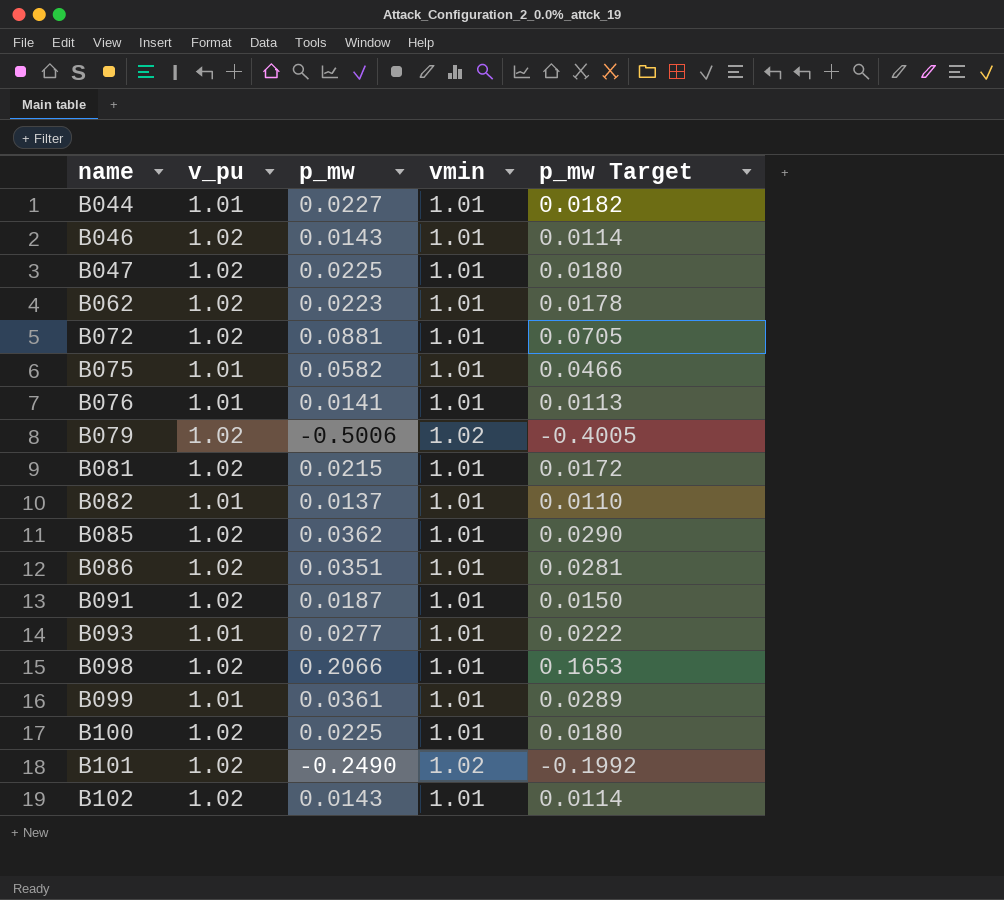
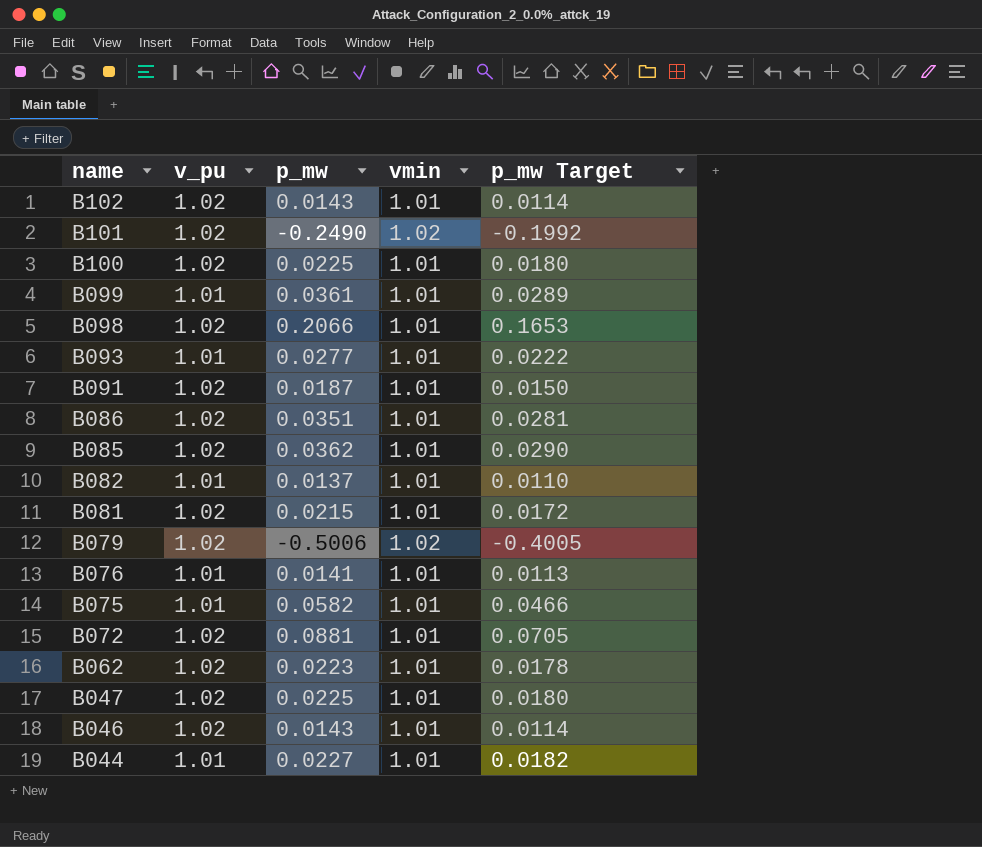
row order: name ascending -> name descending

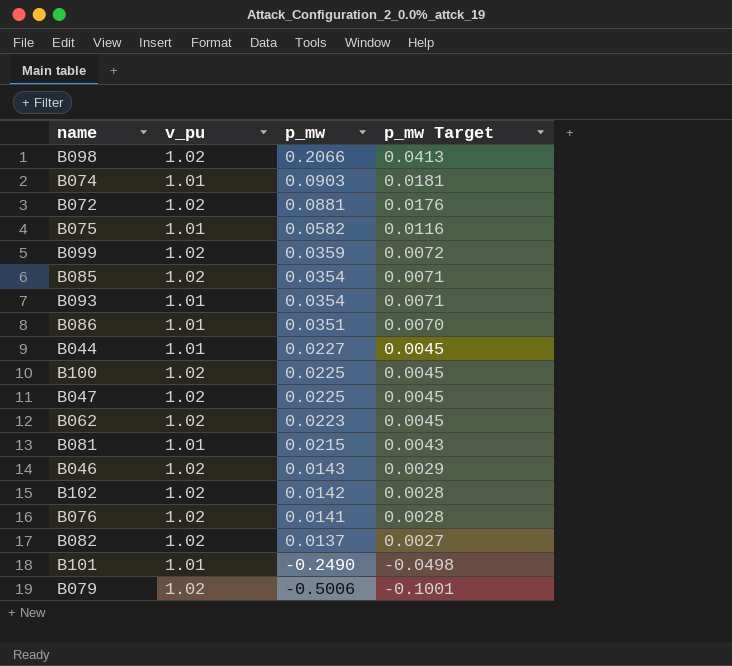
row order: name descending -> p_mw descending
column vmin | position: 4 -> none
column p_mw Target | formula: [p_mw] * 0.8 -> [p_mw] * 0.2
row B091: 1.02 | 0.0187 | 1.01 | 0.0150 -> none
row B074: none -> 1.01 | 0.0903 | 0.0181
B099 | v_pu: 1.01 -> 1.02
B099 | p_mw: 0.0361 -> 0.0359
B085 | p_mw: 0.0362 -> 0.0354
B093 | p_mw: 0.0277 -> 0.0354
B086 | v_pu: 1.02 -> 1.01
B081 | v_pu: 1.02 -> 1.01
B102 | p_mw: 0.0143 -> 0.0142
B076 | v_pu: 1.01 -> 1.02
B082 | v_pu: 1.01 -> 1.02
B101 | v_pu: 1.02 -> 1.01

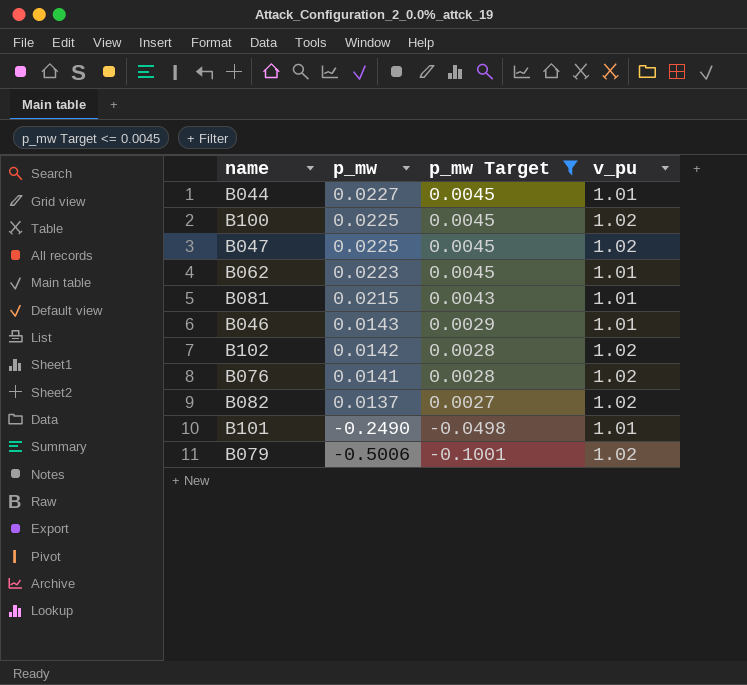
filter: none -> p_mw Target <= 0.0045
column v_pu | position: 2 -> 4
B062 | v_pu: 1.02 -> 1.01
B046 | v_pu: 1.02 -> 1.01

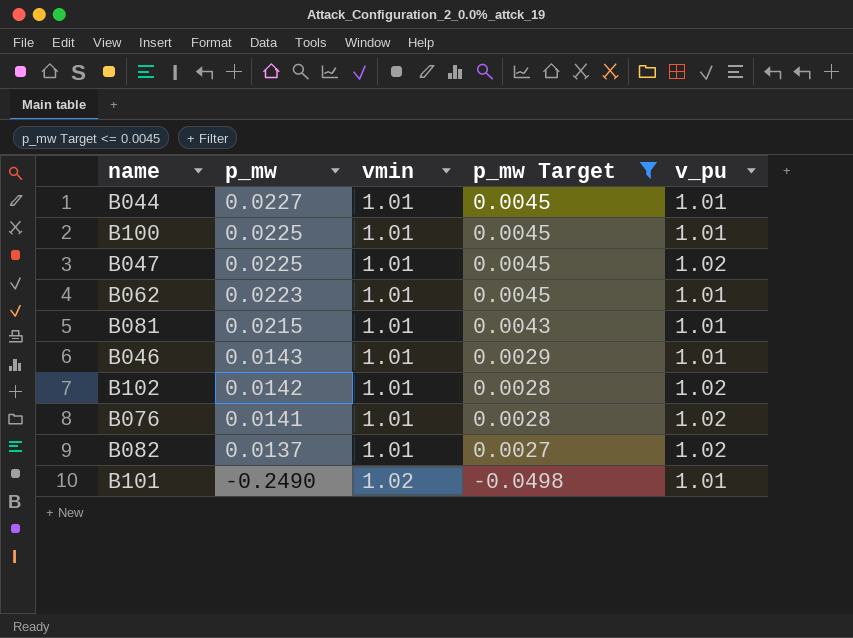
column vmin | position: none -> 3
row B079: -0.5006 | -0.1001 | 1.02 -> none
B100 | v_pu: 1.02 -> 1.01

